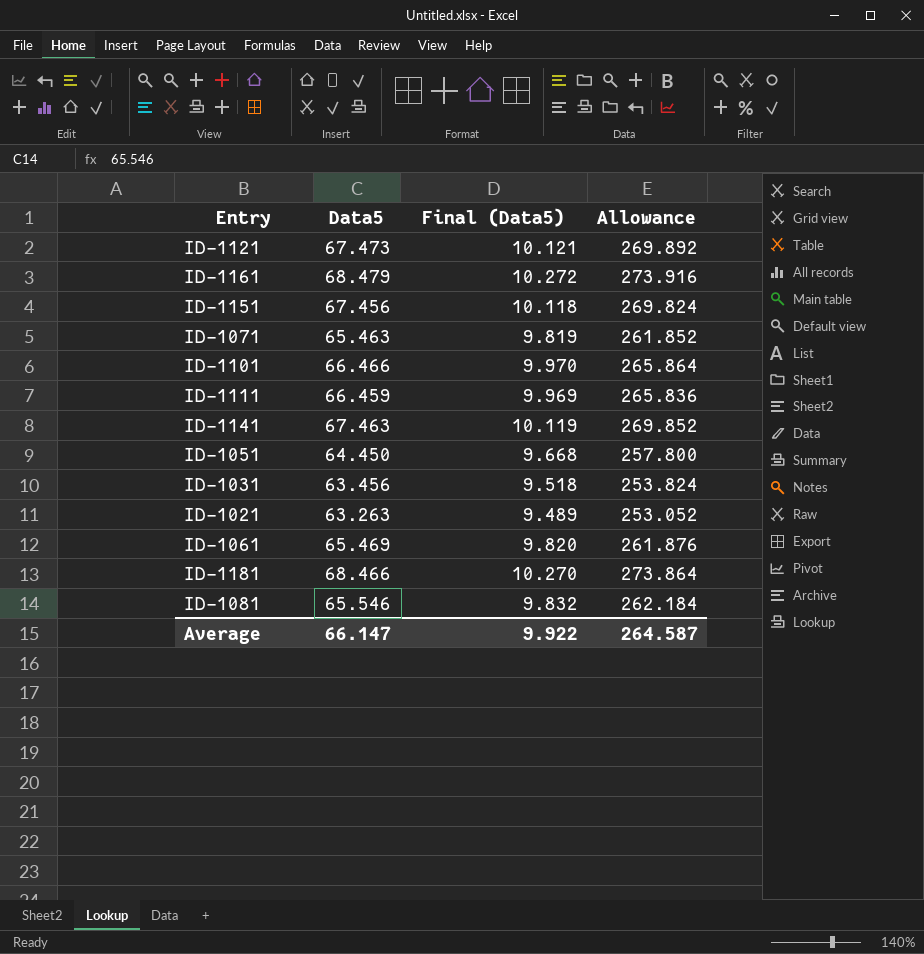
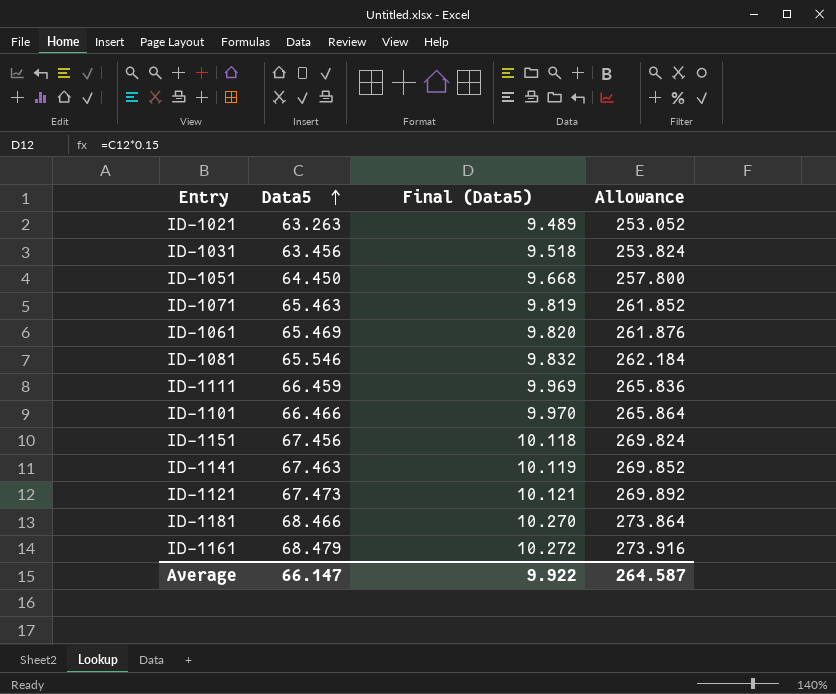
row order: none -> Data5 ascending

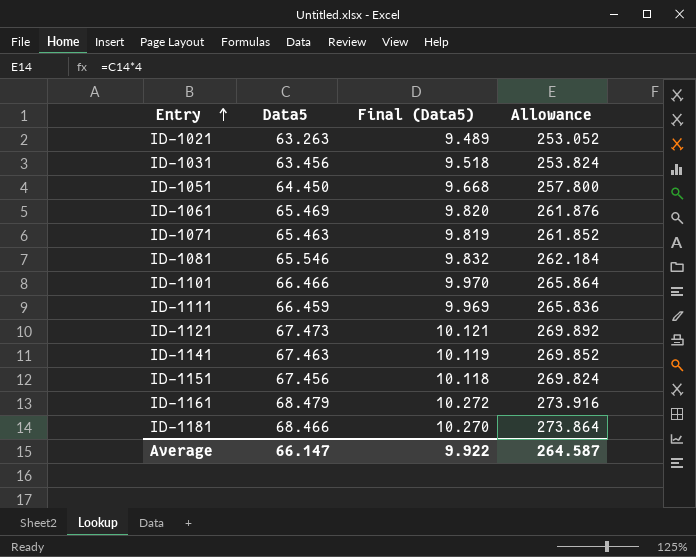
row order: Data5 ascending -> Entry ascending

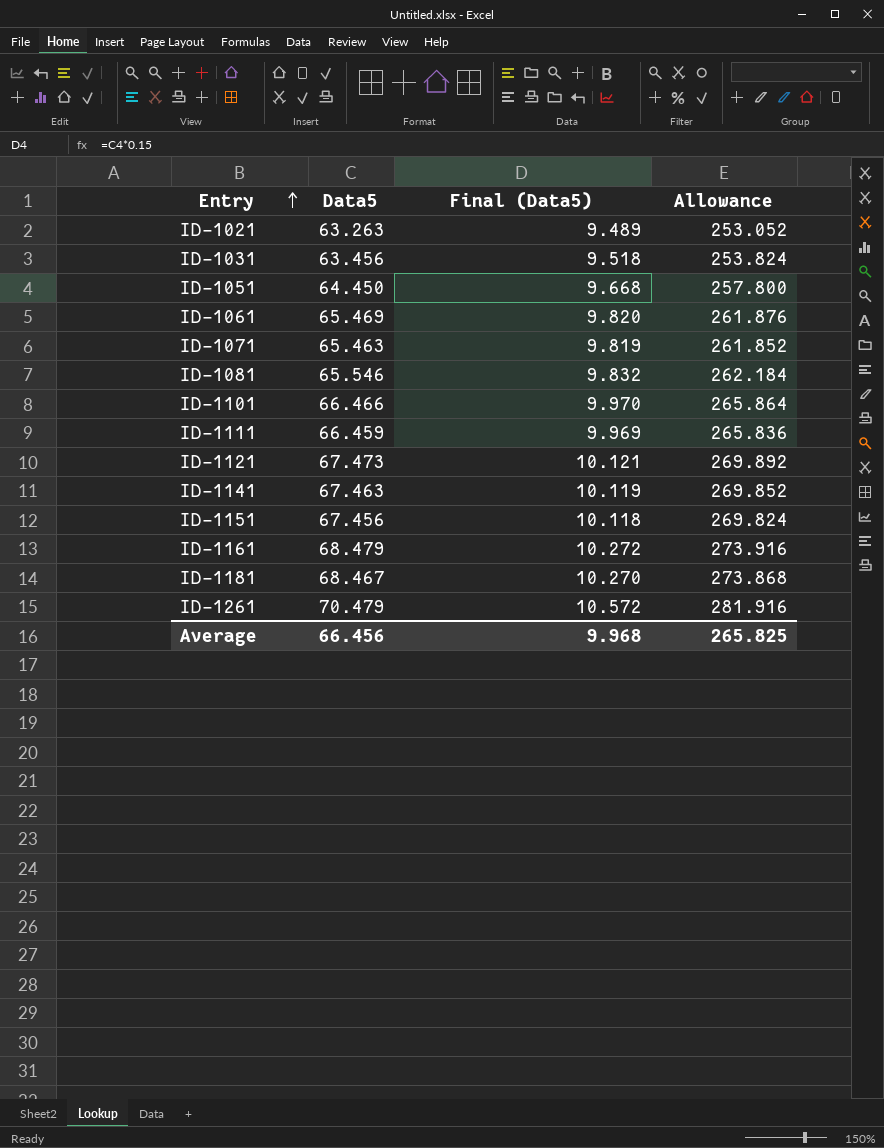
ID-1181 | Data5: 68.466 -> 68.467
ID-1181 | Allowance: 273.864 -> 273.868
row ID-1261: none -> 70.479 | 10.572 | 281.916
Average | Data5: 66.147 -> 66.456
Average | Final (Data5): 9.922 -> 9.968
Average | Allowance: 264.587 -> 265.825

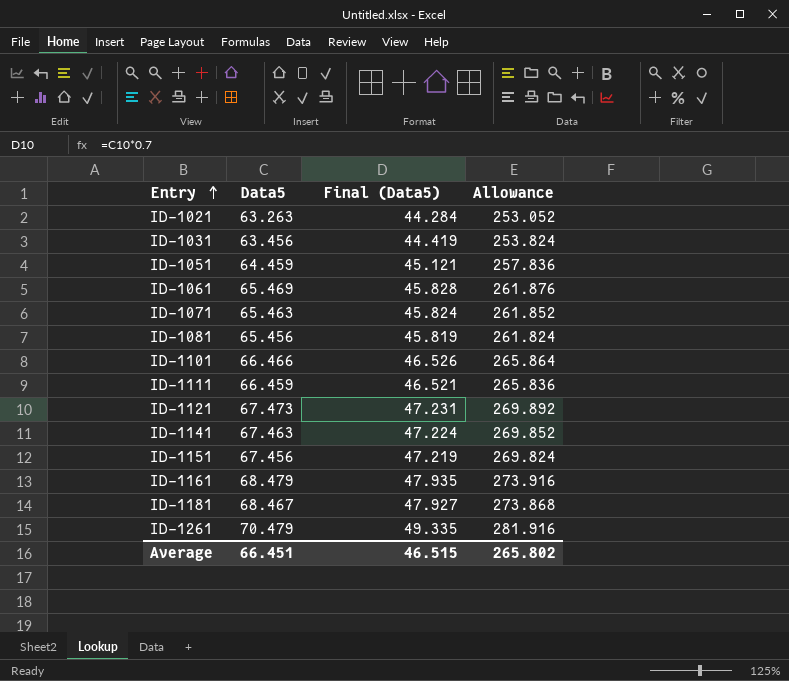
column Final (Data5) | formula: [Data5] * 0.15 -> [Data5] * 0.7
ID-1051 | Data5: 64.450 -> 64.459
ID-1051 | Allowance: 257.800 -> 257.836
ID-1081 | Data5: 65.546 -> 65.456
ID-1081 | Allowance: 262.184 -> 261.824
Average | Data5: 66.456 -> 66.451
Average | Final (Data5): 9.968 -> 46.515
Average | Allowance: 265.825 -> 265.802

